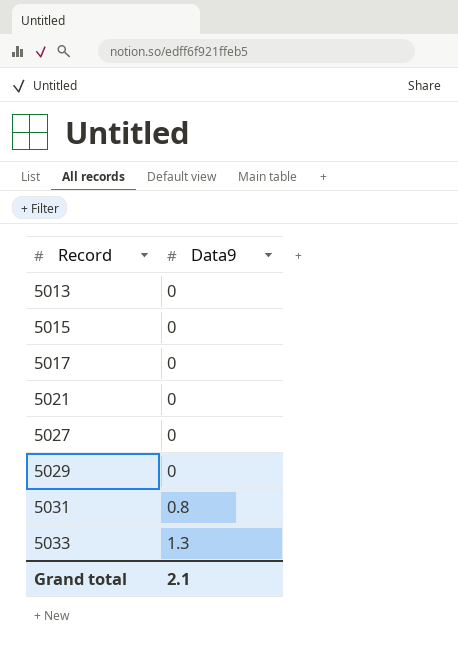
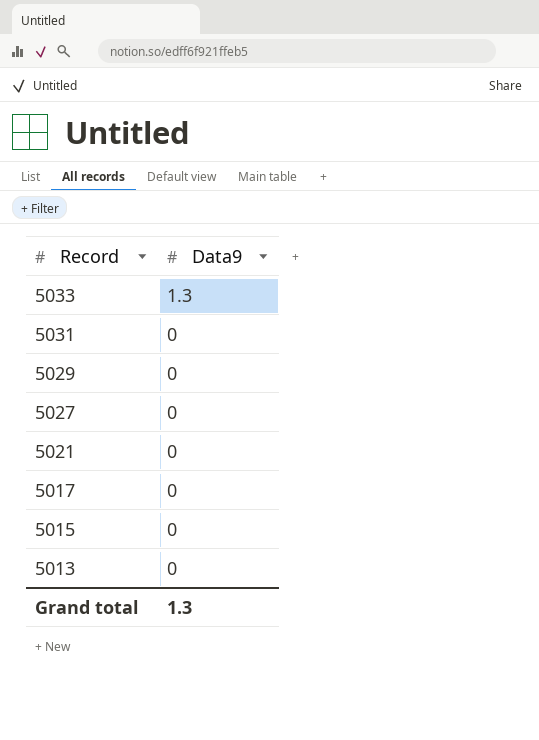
row order: Record ascending -> Record descending
5031 | Data9: 0.8 -> 0
Grand total | Data9: 2.1 -> 1.3

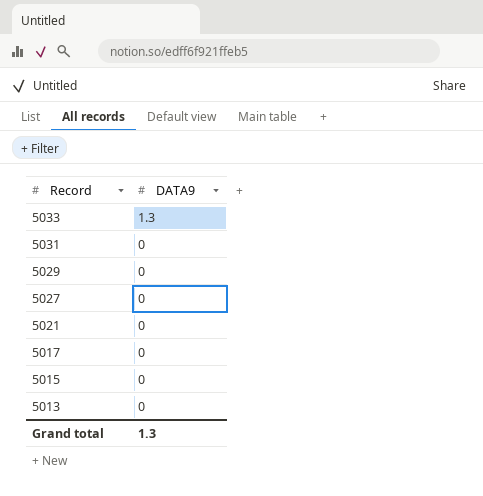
column name: Data9 -> DATA9

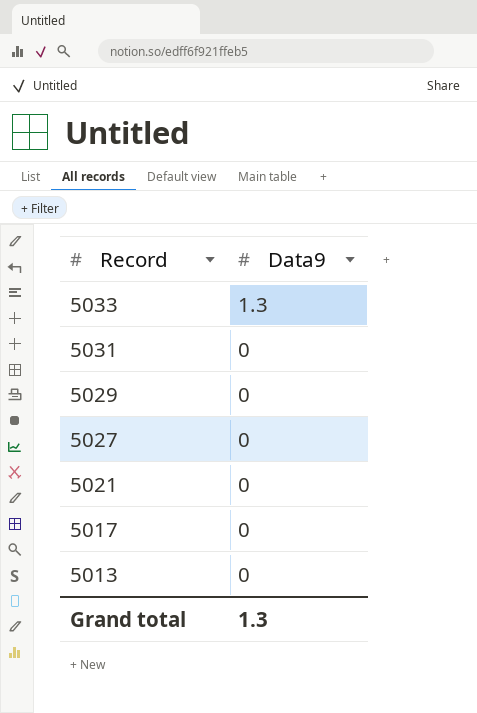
column name: DATA9 -> Data9
row 5015: 0 -> none

